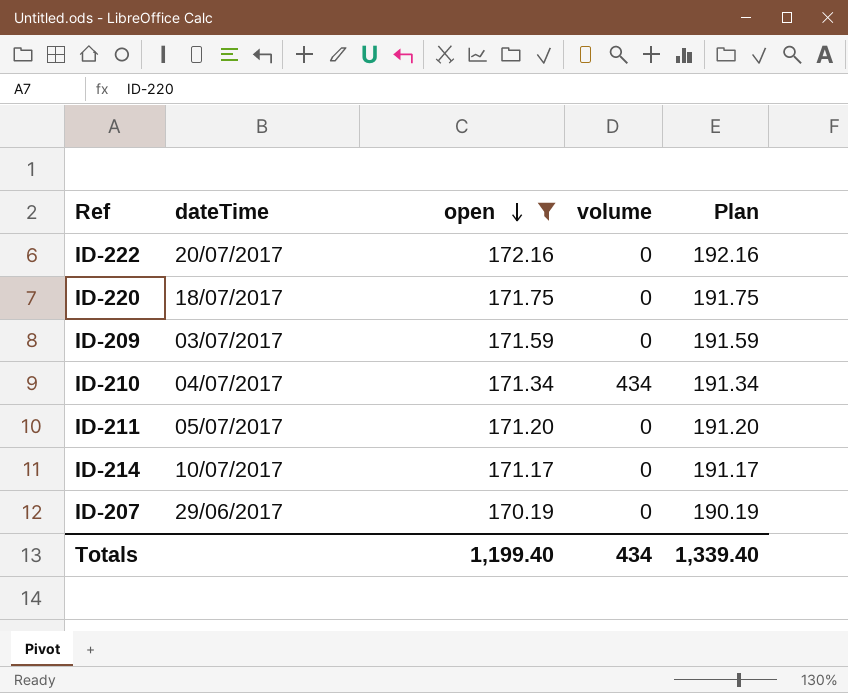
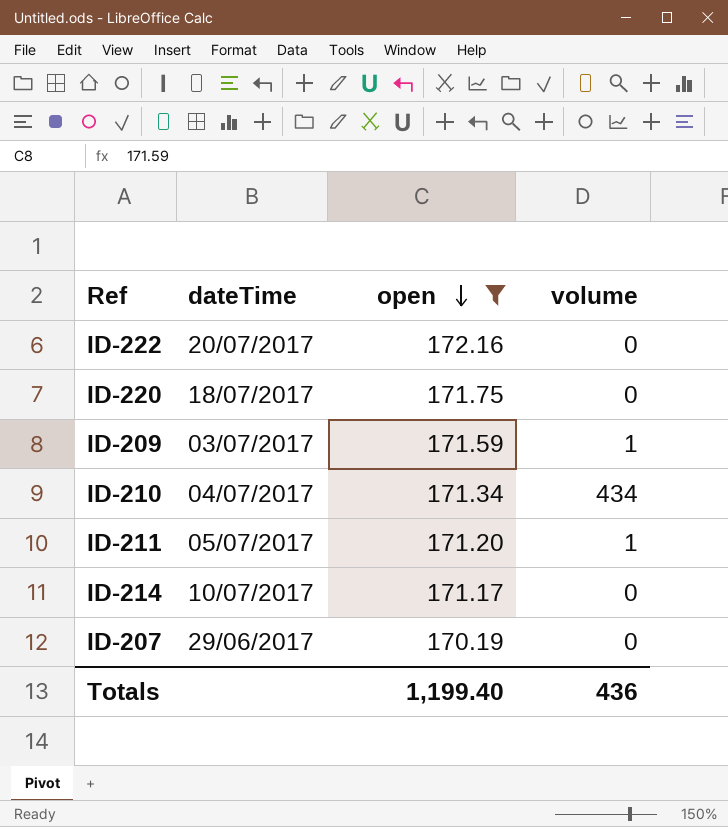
column Plan | formula: [open] + 20 -> none
ID-209 | volume: 0 -> 1
ID-211 | volume: 0 -> 1
Totals | volume: 434 -> 436

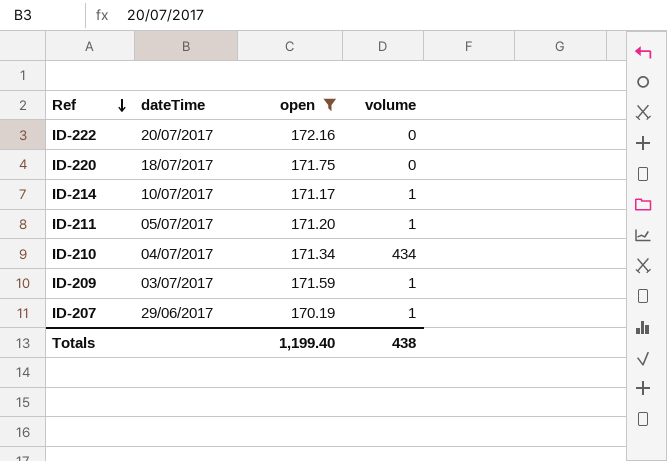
row order: open descending -> Ref descending
ID-214 | volume: 0 -> 1
ID-207 | volume: 0 -> 1
Totals | volume: 436 -> 438

